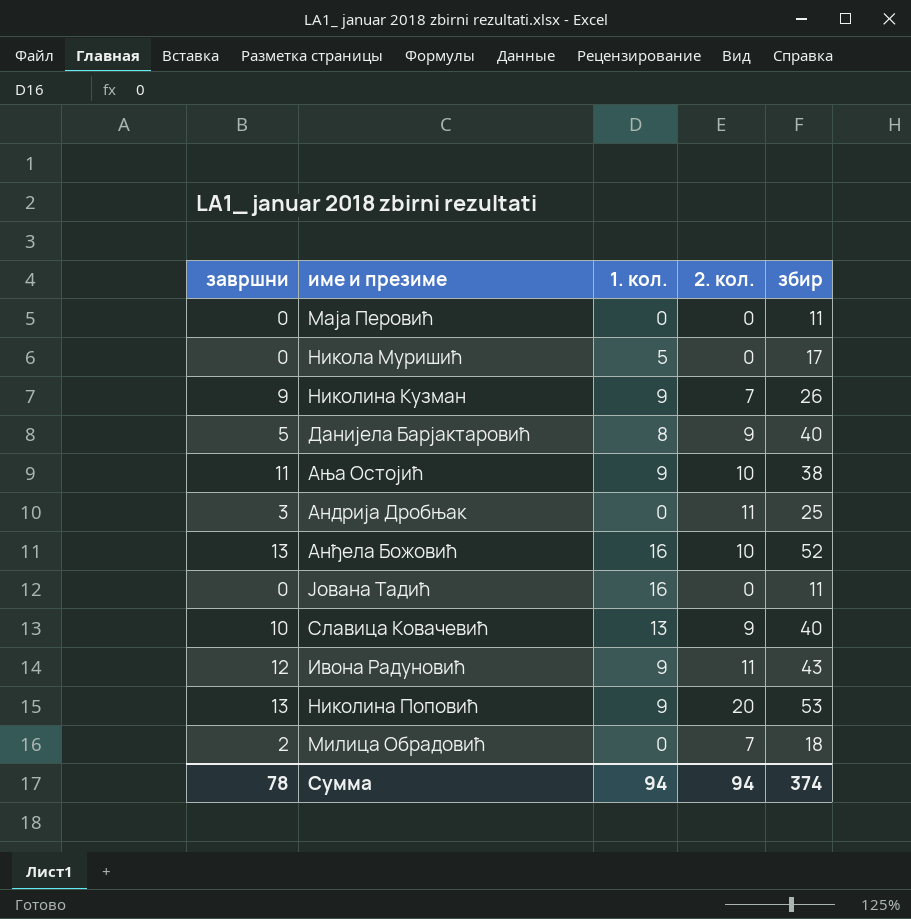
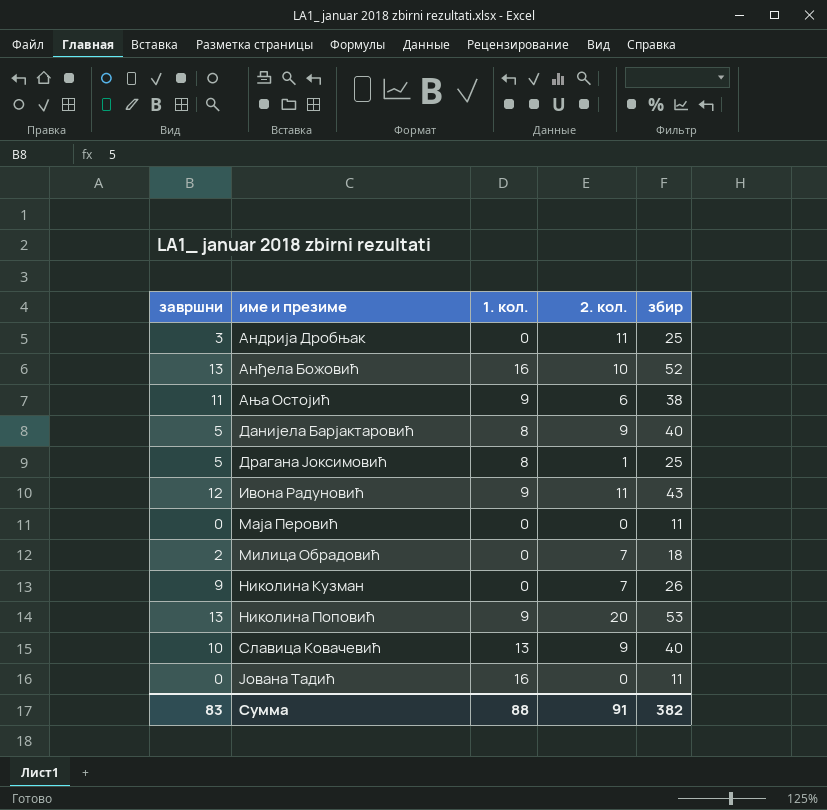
row order: none -> име и презиме ascending
row Никола Муришић: 0 | 5 | 0 | 17 -> none
Ања Остојић | 2. кол.: 10 -> 6
row Драгана Јоксимовић: none -> 5 | 8 | 1 | 25
Николина Кузман | 1. кол.: 9 -> 0
Сумма | завршни: 78 -> 83
Сумма | 1. кол.: 94 -> 88
Сумма | 2. кол.: 94 -> 91
Сумма | збир: 374 -> 382

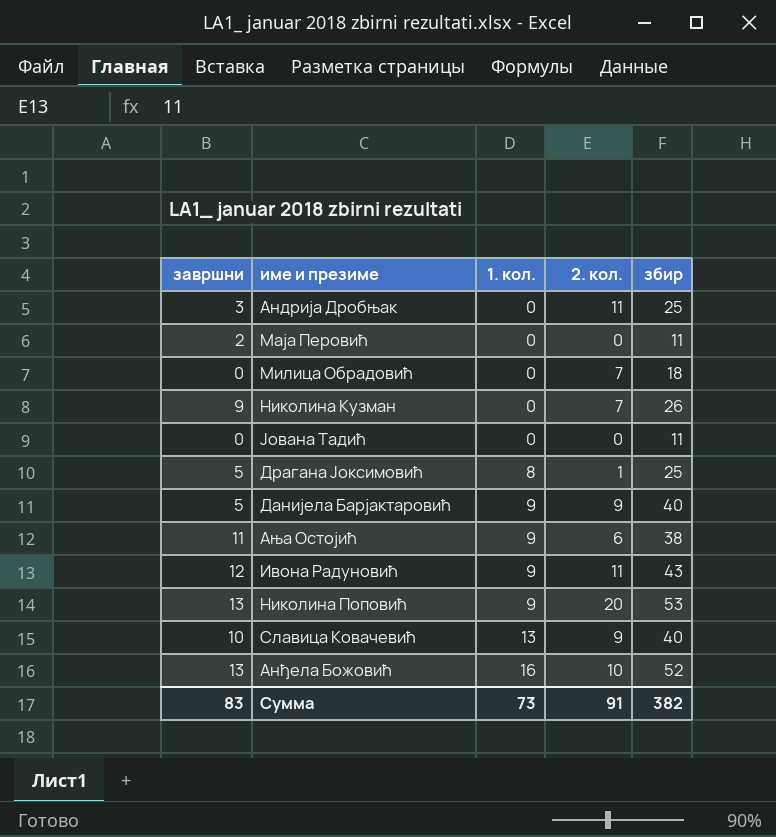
row order: име и презиме ascending -> 1. кол. ascending
Маја Перовић | завршни: 0 -> 2
Милица Обрадовић | завршни: 2 -> 0
Јована Тадић | 1. кол.: 16 -> 0
Данијела Барјактаровић | 1. кол.: 8 -> 9
Сумма | 1. кол.: 88 -> 73

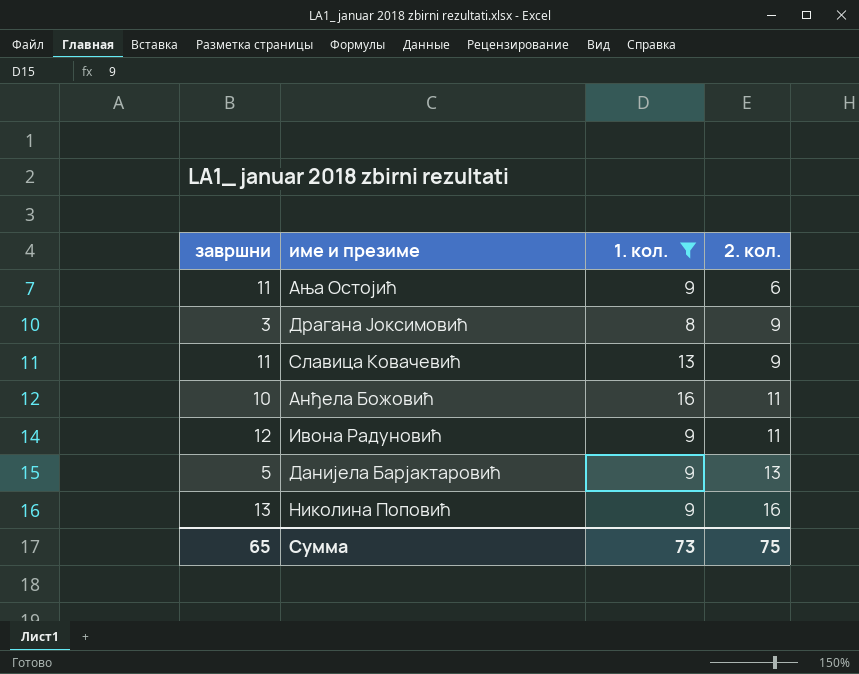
filter: none -> 1. кол. != 0
row order: 1. кол. ascending -> 2. кол. ascending
column збир | position: 5 -> none
Драгана Јоксимовић | завршни: 5 -> 3
Драгана Јоксимовић | 2. кол.: 1 -> 9
Славица Ковачевић | завршни: 10 -> 11
Анђела Божовић | завршни: 13 -> 10
Анђела Божовић | 2. кол.: 10 -> 11
Данијела Барјактаровић | 2. кол.: 9 -> 13
Николина Поповић | 2. кол.: 20 -> 16
Сумма | завршни: 83 -> 65
Сумма | 2. кол.: 91 -> 75

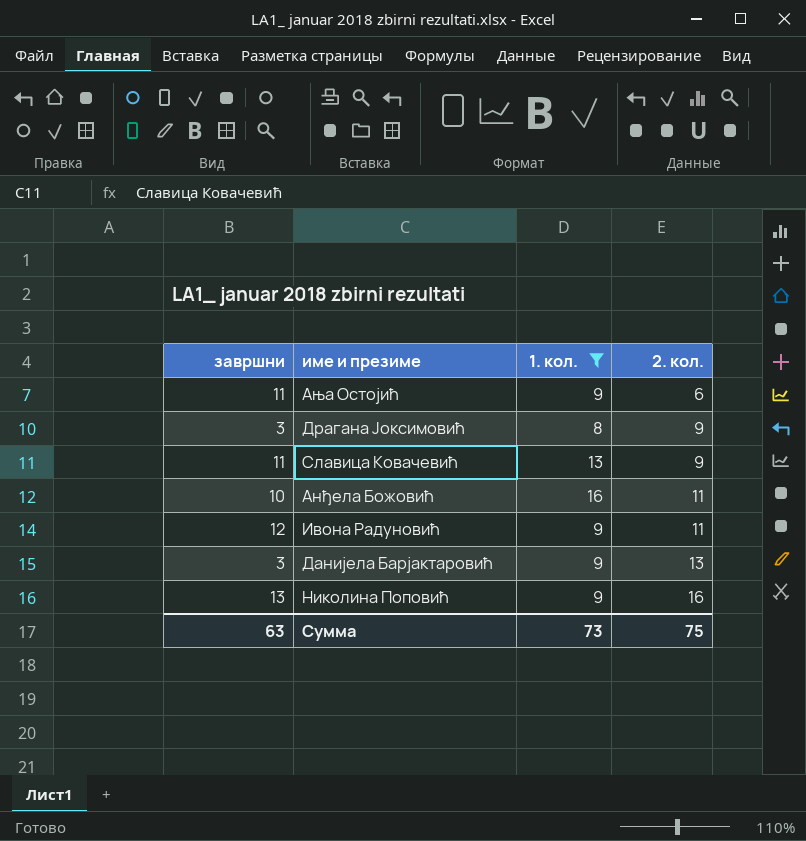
Данијела Барјактаровић | завршни: 5 -> 3
Сумма | завршни: 65 -> 63

